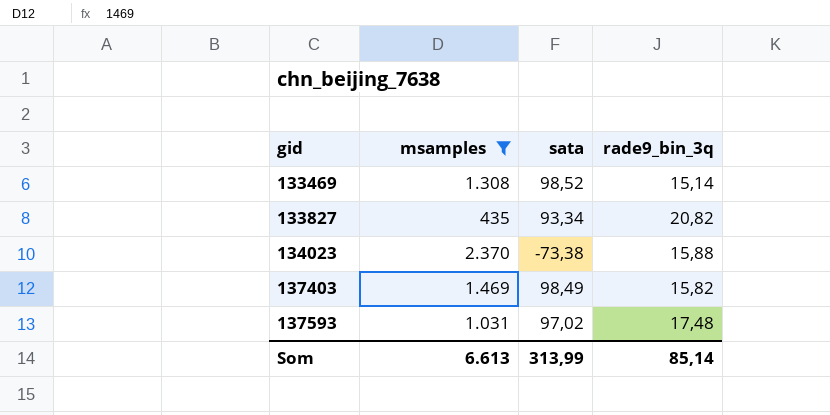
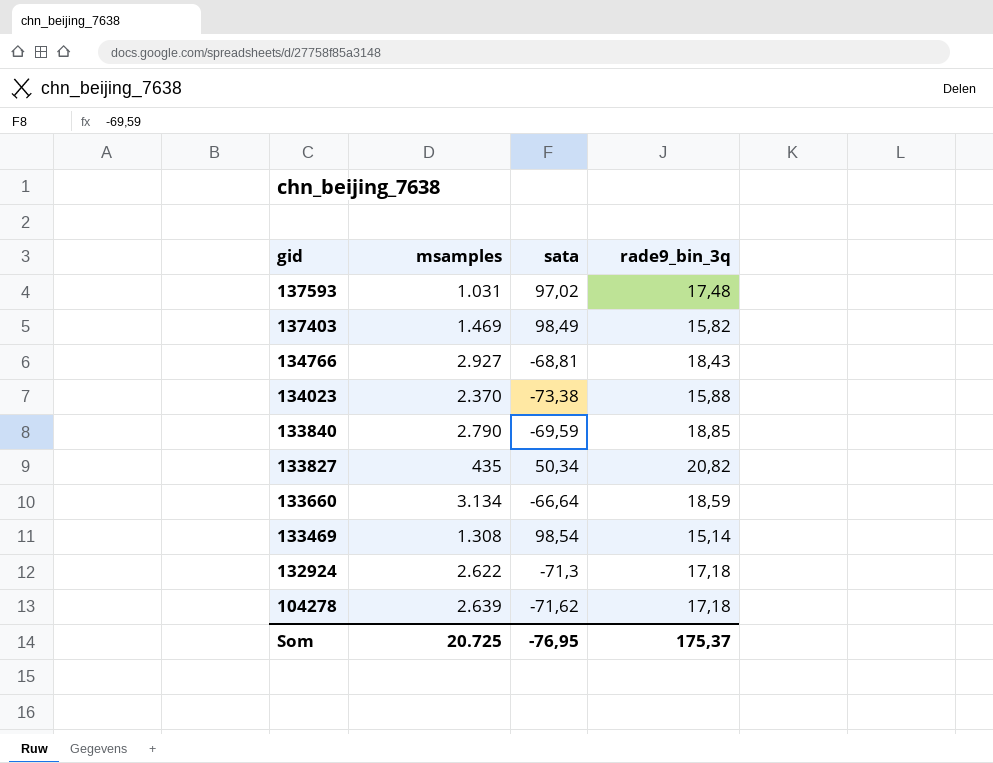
filter: msamples <= 2.370 -> none
row order: gid ascending -> gid descending
133827 | sata: 93,34 -> 50,34
133469 | sata: 98,52 -> 98,54
Som | msamples: 6.613 -> 20.725
Som | sata: 313,99 -> -76,95
Som | rade9_bin_3q: 85,14 -> 175,37

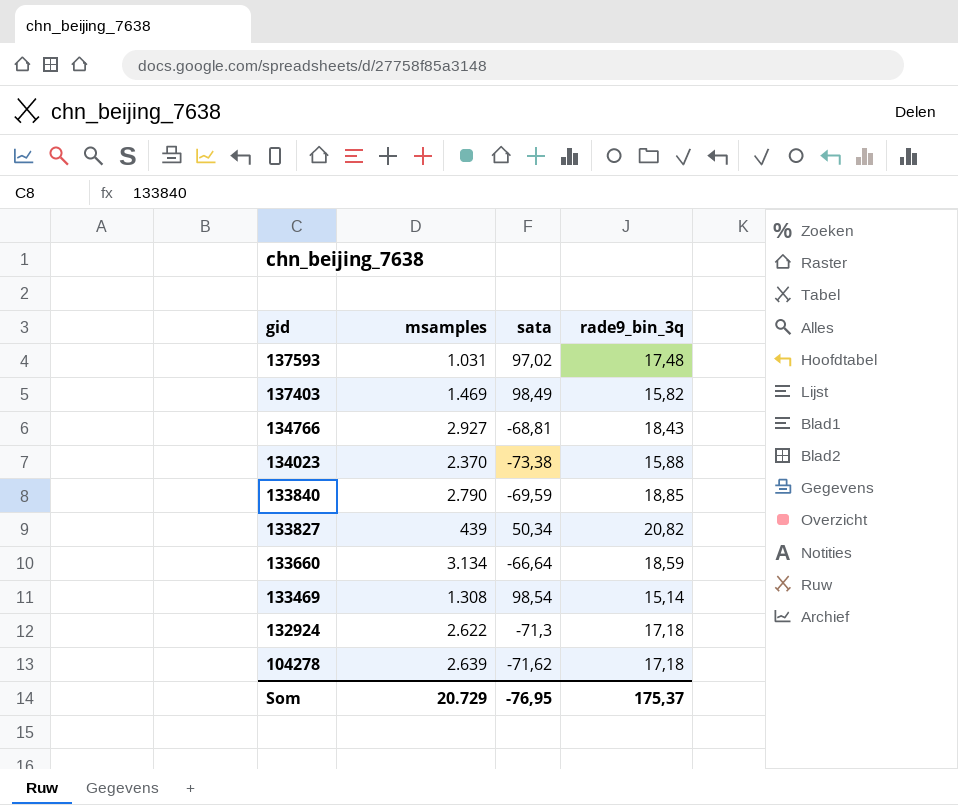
133827 | msamples: 435 -> 439
Som | msamples: 20.725 -> 20.729

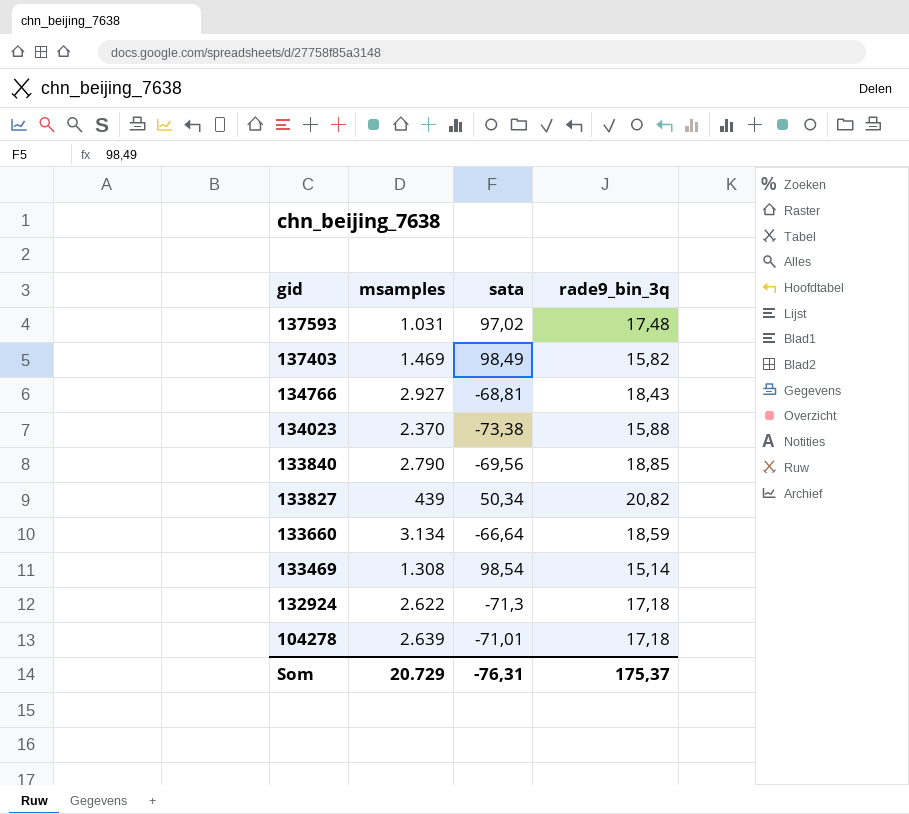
133840 | sata: -69,59 -> -69,56
104278 | sata: -71,62 -> -71,01
Som | sata: -76,95 -> -76,31

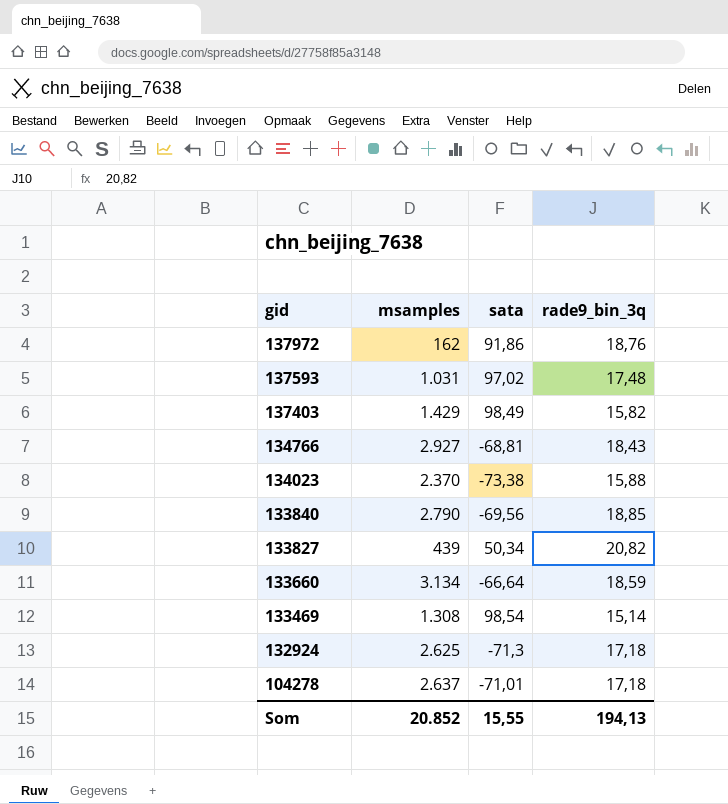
row 137972: none -> 162 | 91,86 | 18,76
137403 | msamples: 1.469 -> 1.429
132924 | msamples: 2.622 -> 2.625
104278 | msamples: 2.639 -> 2.637
Som | msamples: 20.729 -> 20.852
Som | sata: -76,31 -> 15,55
Som | rade9_bin_3q: 175,37 -> 194,13

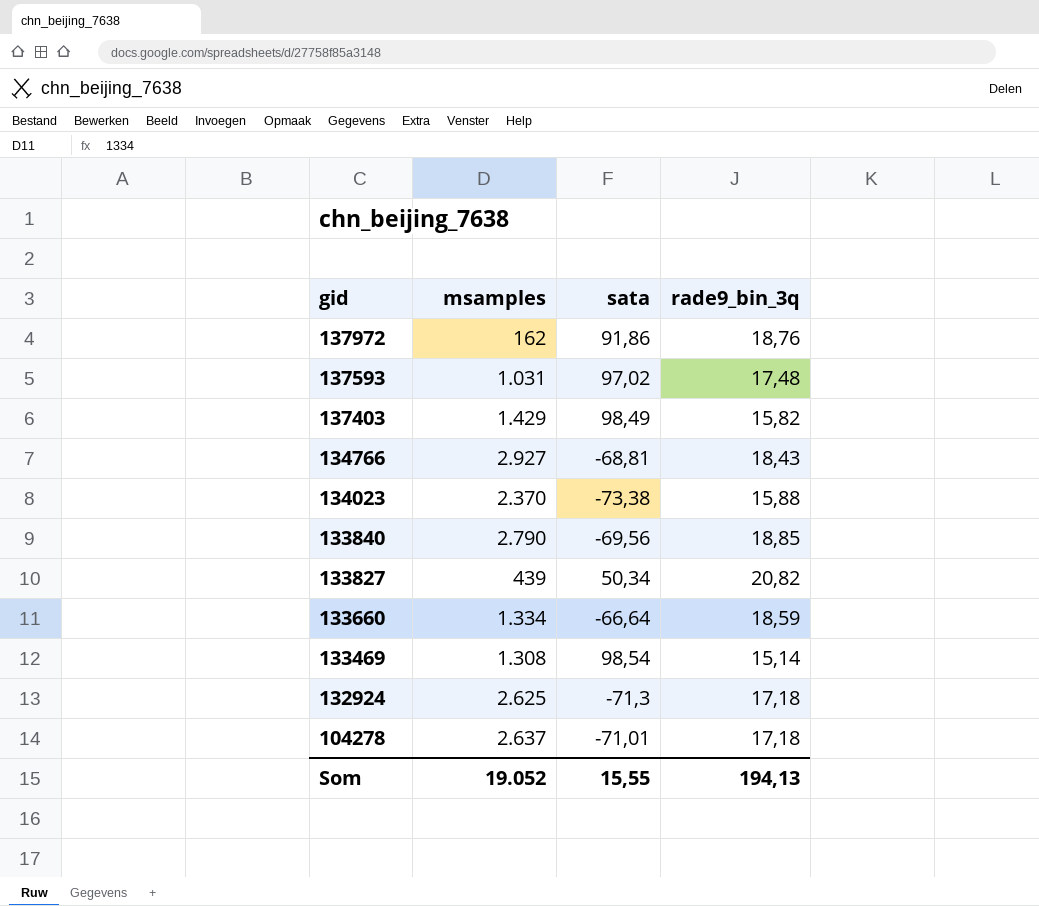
133660 | msamples: 3.134 -> 1.334
Som | msamples: 20.852 -> 19.052

